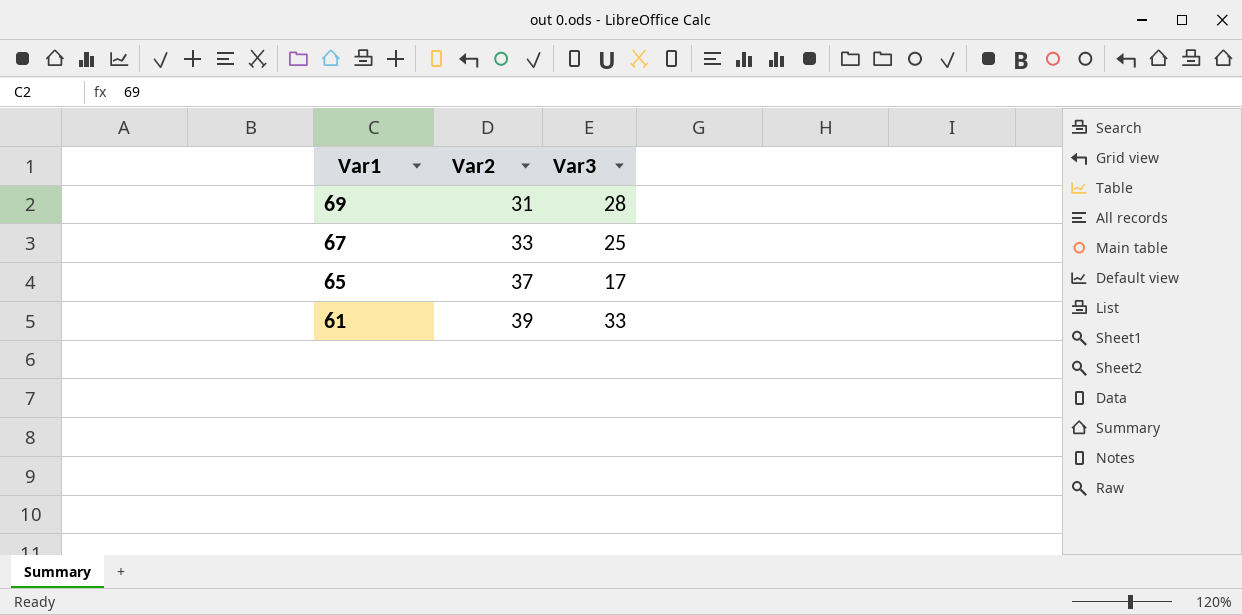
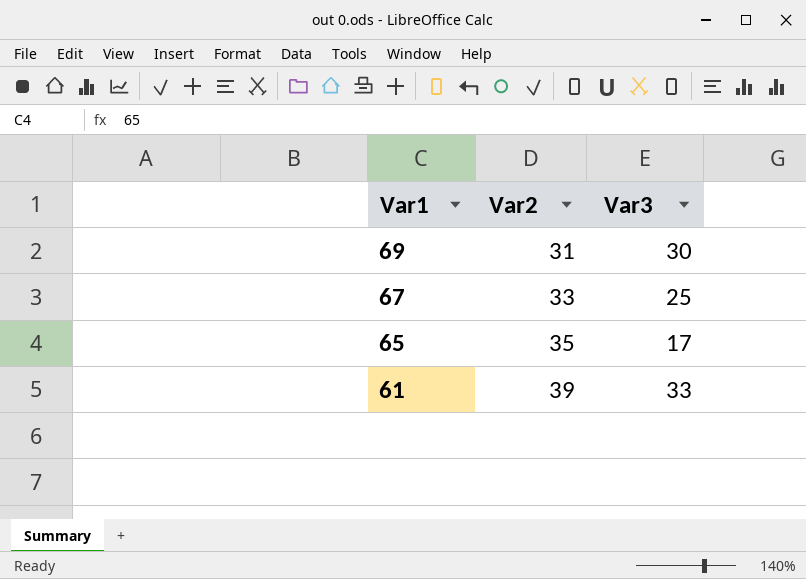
69 | Var3: 28 -> 30
65 | Var2: 37 -> 35

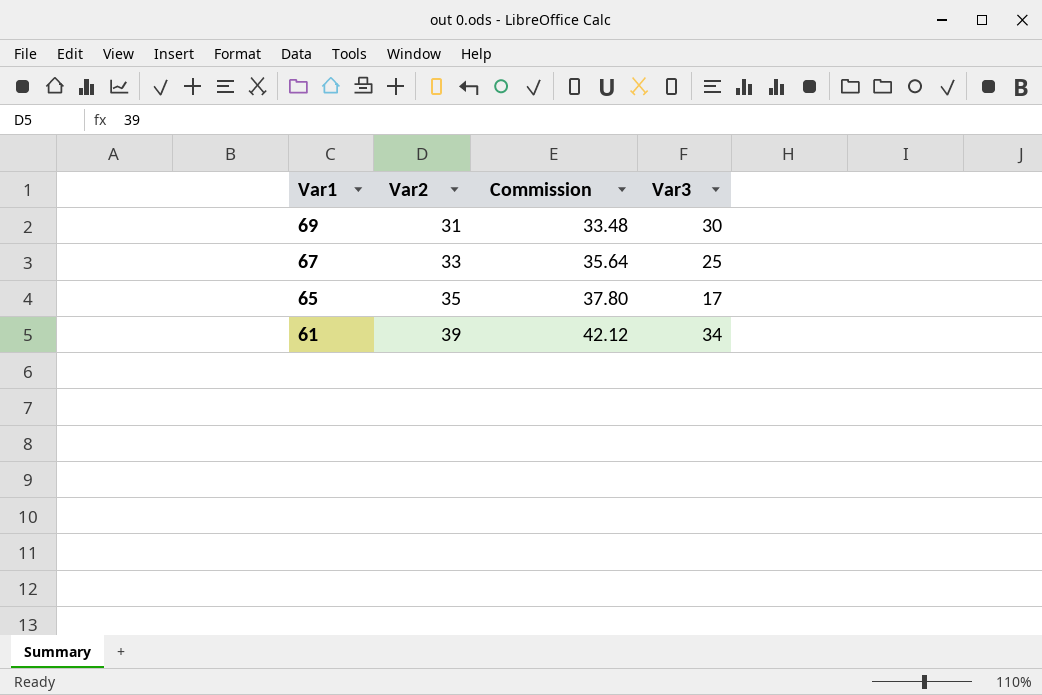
column Commission | formula: none -> [Var2] * 1.08
61 | Var3: 33 -> 34

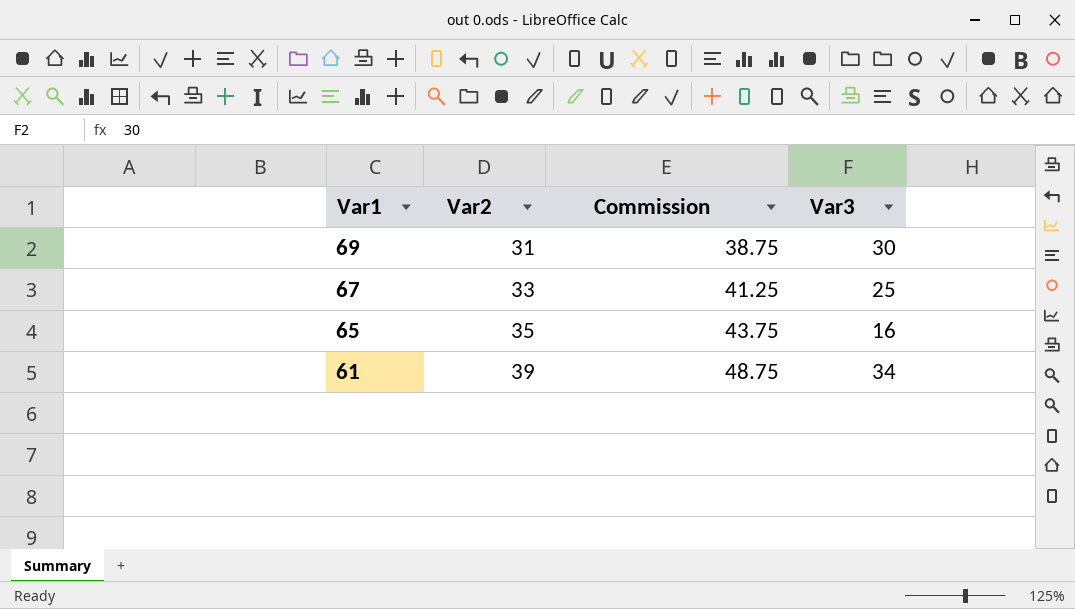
column Commission | formula: [Var2] * 1.08 -> [Var2] * 1.25
65 | Var3: 17 -> 16

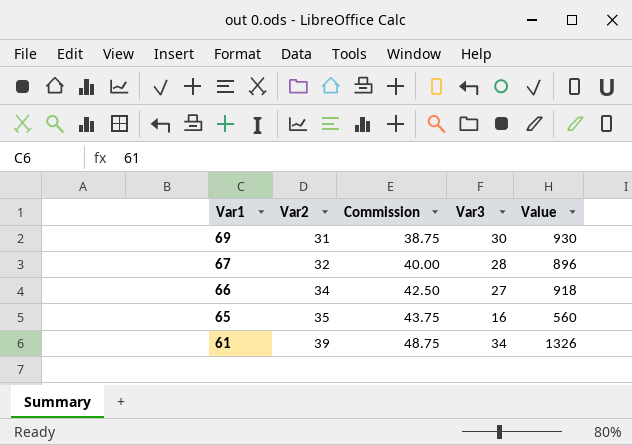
column Value | formula: none -> [Var2] * [Var3]
67 | Var2: 33 -> 32
67 | Commission: 41.25 -> 40.00
67 | Var3: 25 -> 28
row 66: none -> 34 | 42.50 | 27 | 918

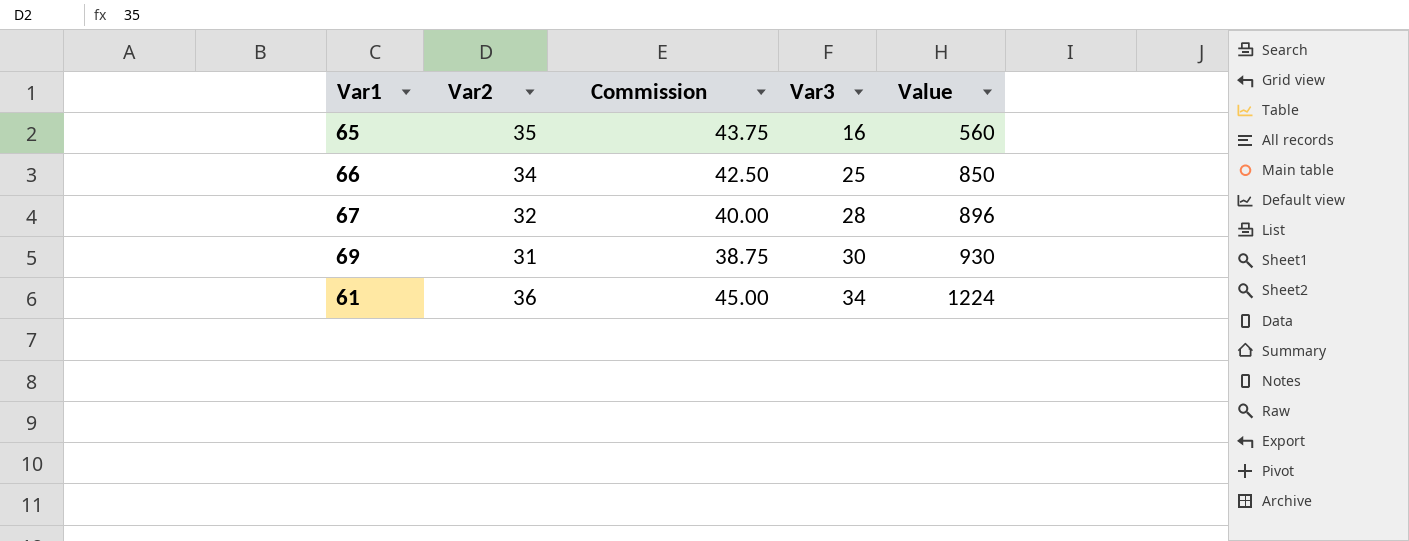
row order: Var1 descending -> Var3 ascending
66 | Var3: 27 -> 25
66 | Value: 918 -> 850
61 | Var2: 39 -> 36
61 | Commission: 48.75 -> 45.00
61 | Value: 1326 -> 1224

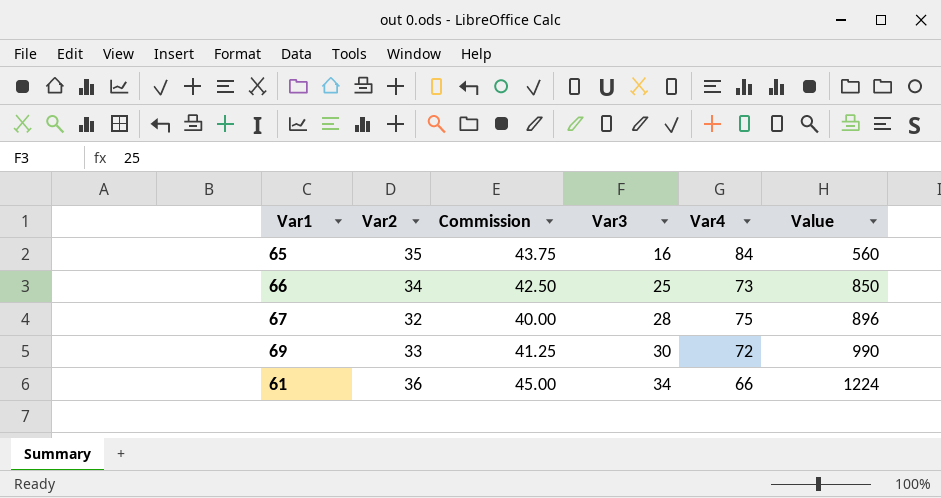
column Var4 | position: none -> 5
69 | Var2: 31 -> 33
69 | Commission: 38.75 -> 41.25
69 | Value: 930 -> 990

